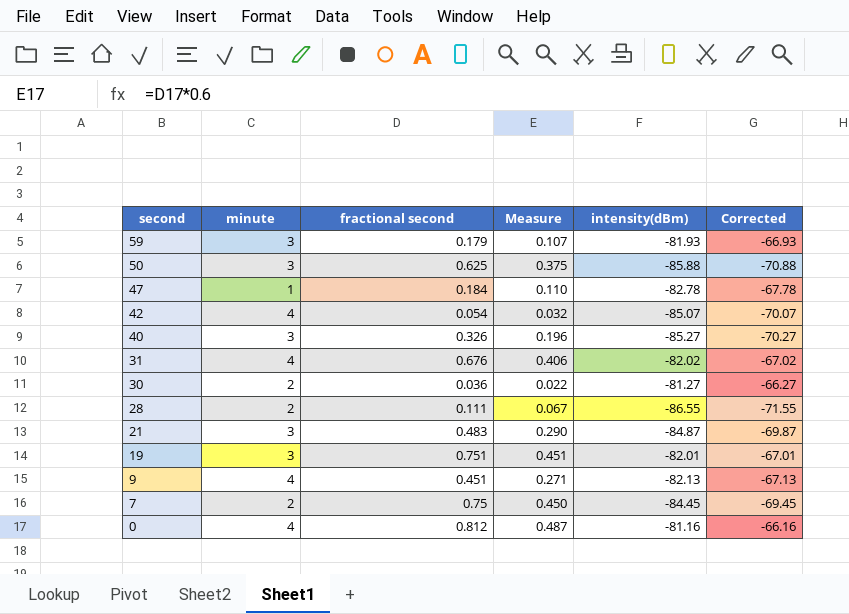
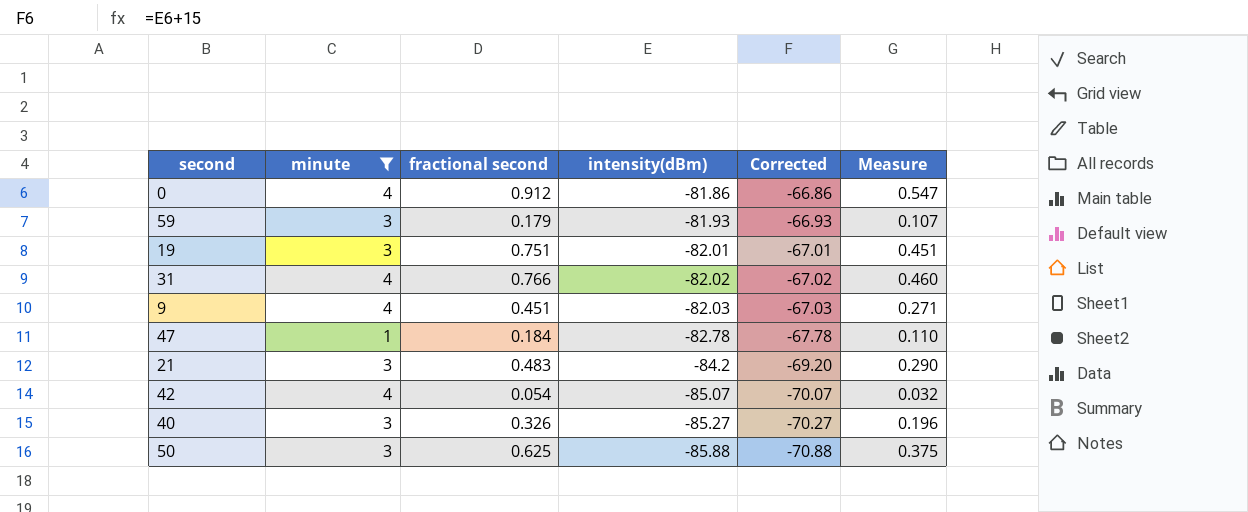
filter: none -> minute != 2
row order: second descending -> intensity(dBm) descending
column Measure | position: 4 -> 6
0 | fractional second: 0.812 -> 0.912
0 | intensity(dBm): -81.16 -> -81.86
0 | Corrected: -66.16 -> -66.86
0 | Measure: 0.487 -> 0.547
31 | fractional second: 0.676 -> 0.766
31 | Measure: 0.406 -> 0.460
9 | intensity(dBm): -82.13 -> -82.03
9 | Corrected: -67.13 -> -67.03
21 | intensity(dBm): -84.87 -> -84.2
21 | Corrected: -69.87 -> -69.20

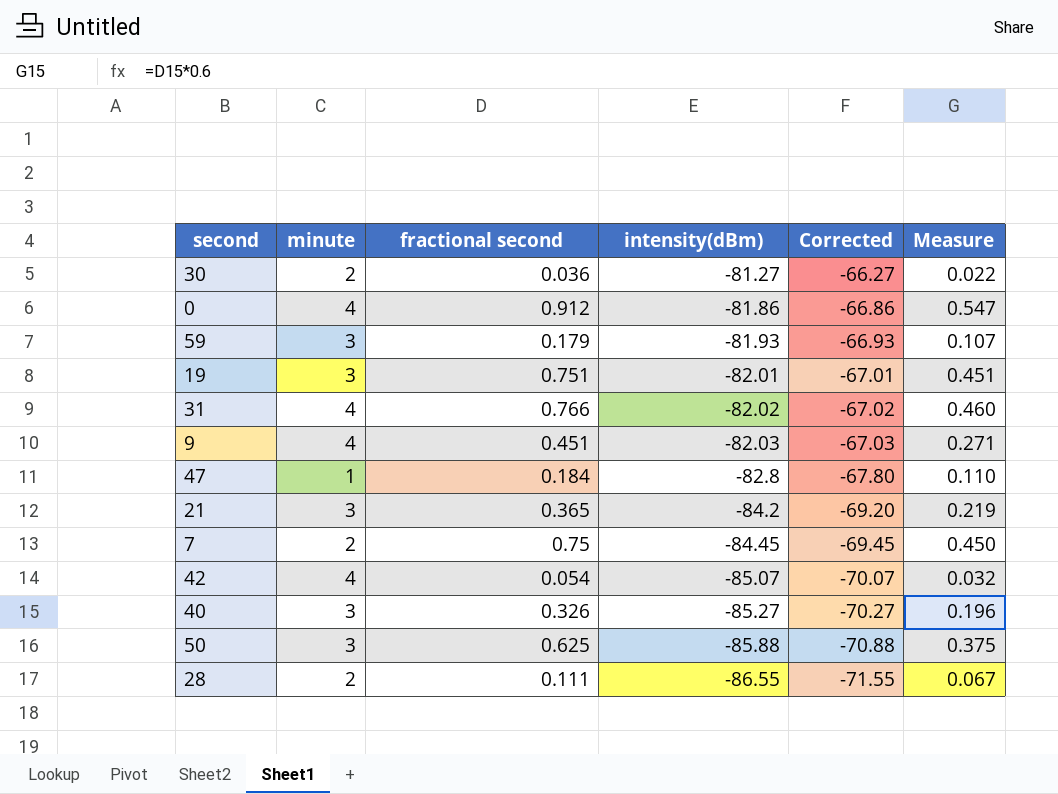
filter: minute != 2 -> none
47 | intensity(dBm): -82.78 -> -82.8
47 | Corrected: -67.78 -> -67.80
21 | fractional second: 0.483 -> 0.365
21 | Measure: 0.290 -> 0.219

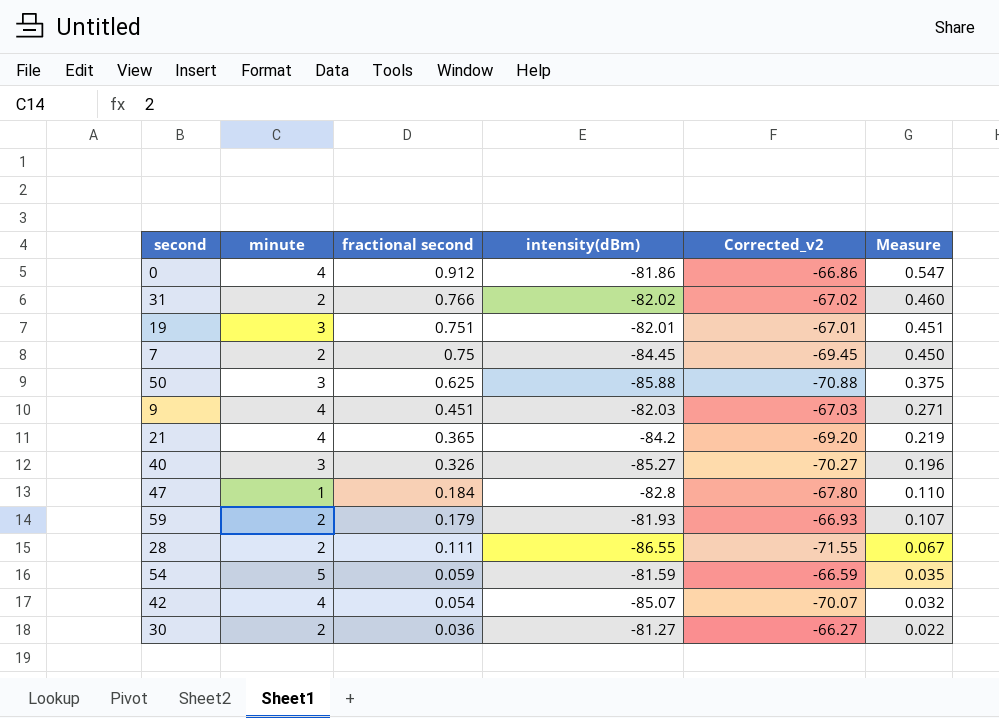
row order: intensity(dBm) descending -> fractional second descending
column name: Corrected -> Corrected_v2
31 | minute: 4 -> 2
21 | minute: 3 -> 4
59 | minute: 3 -> 2
row 54: none -> 5 | 0.059 | -81.59 | -66.59 | 0.035

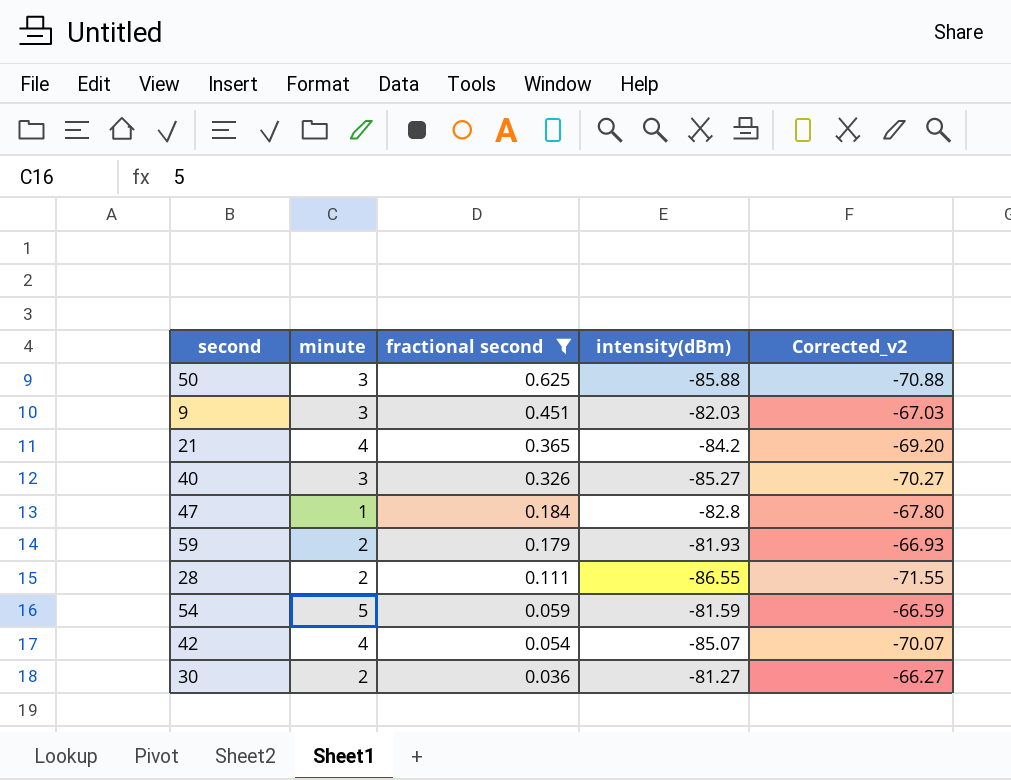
filter: none -> fractional second <= 0.625
column Measure | formula: [fractional second] * 0.6 -> none
9 | minute: 4 -> 3

